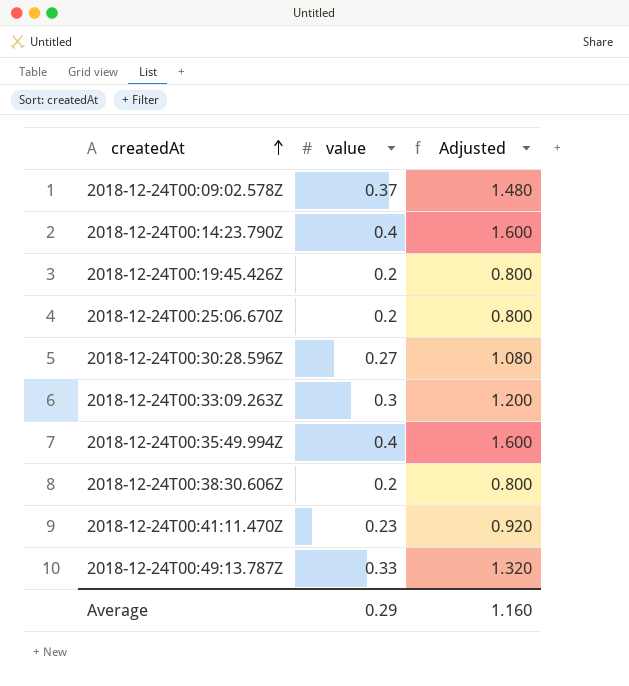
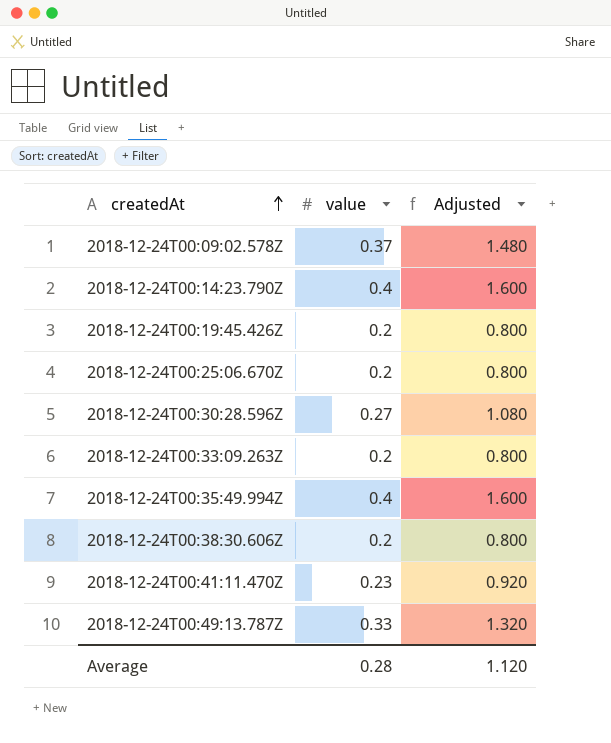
2018-12-24T00:33:09.263Z | value: 0.3 -> 0.2
2018-12-24T00:33:09.263Z | Adjusted: 1.200 -> 0.800
Average | value: 0.29 -> 0.28
Average | Adjusted: 1.160 -> 1.120

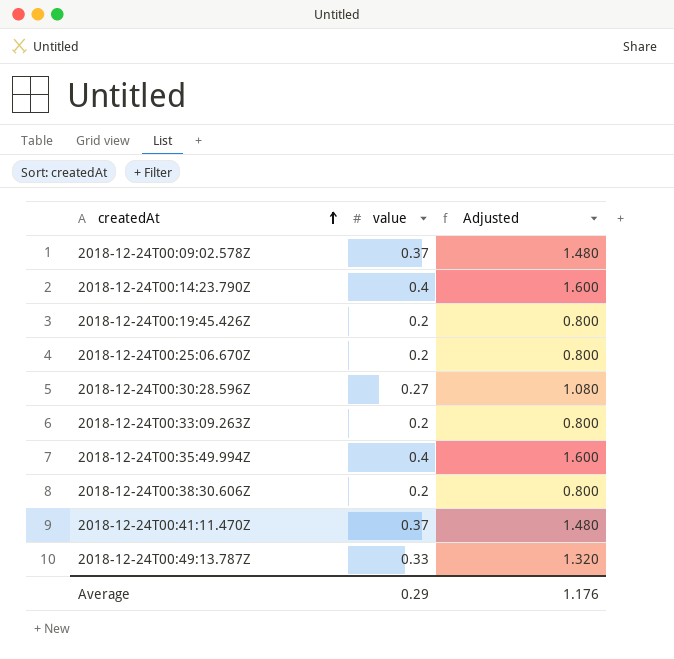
2018-12-24T00:41:11.470Z | value: 0.23 -> 0.37
2018-12-24T00:41:11.470Z | Adjusted: 0.920 -> 1.480
Average | value: 0.28 -> 0.29
Average | Adjusted: 1.120 -> 1.176

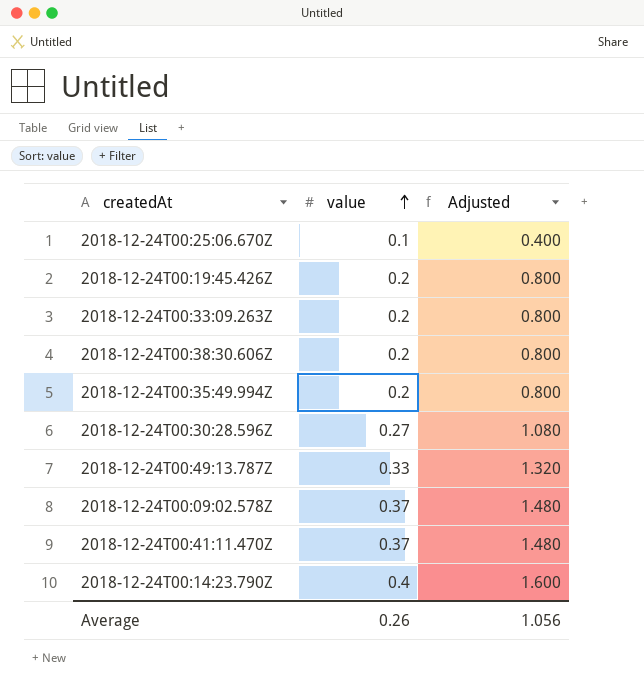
row order: createdAt ascending -> value ascending
2018-12-24T00:25:06.670Z | value: 0.2 -> 0.1
2018-12-24T00:25:06.670Z | Adjusted: 0.800 -> 0.400
2018-12-24T00:35:49.994Z | value: 0.4 -> 0.2
2018-12-24T00:35:49.994Z | Adjusted: 1.600 -> 0.800
Average | value: 0.29 -> 0.26
Average | Adjusted: 1.176 -> 1.056

